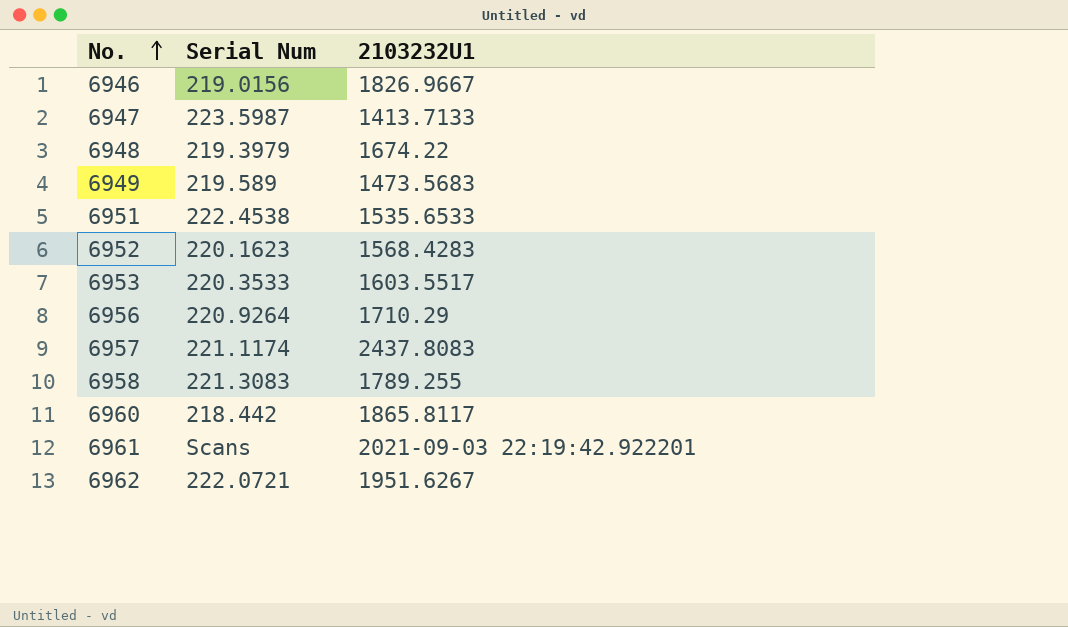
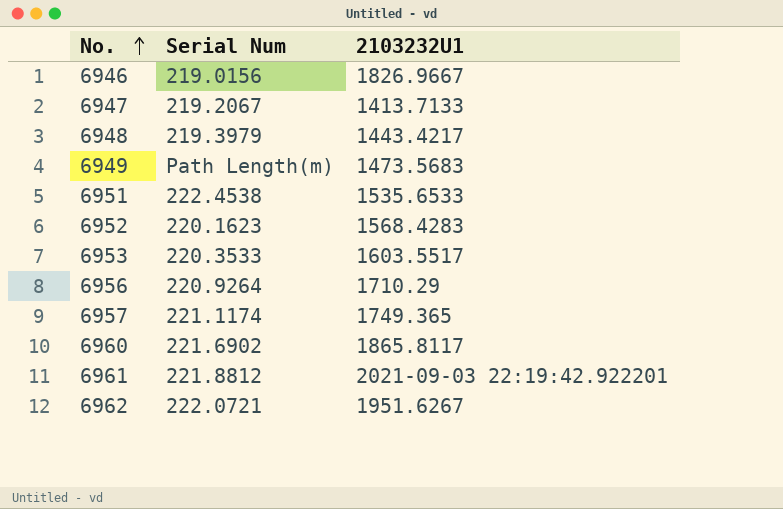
row 6958: 221.3083 | 1789.255 -> none
6947 | Serial Num: 223.5987 -> 219.2067
6948 | 2103232U1: 1674.22 -> 1443.4217
6949 | Serial Num: 219.589 -> Path Length(m)
6957 | 2103232U1: 2437.8083 -> 1749.365
6960 | Serial Num: 218.442 -> 221.6902
6961 | Serial Num: Scans -> 221.8812

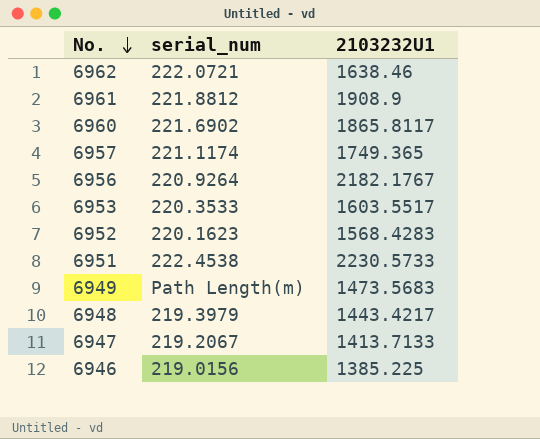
row order: No. ascending -> No. descending
column name: Serial Num -> serial_num
6962 | 2103232U1: 1951.6267 -> 1638.46
6961 | 2103232U1: 2021-09-03 22:19:42.922201 -> 1908.9
6956 | 2103232U1: 1710.29 -> 2182.1767
6951 | 2103232U1: 1535.6533 -> 2230.5733
6946 | 2103232U1: 1826.9667 -> 1385.225

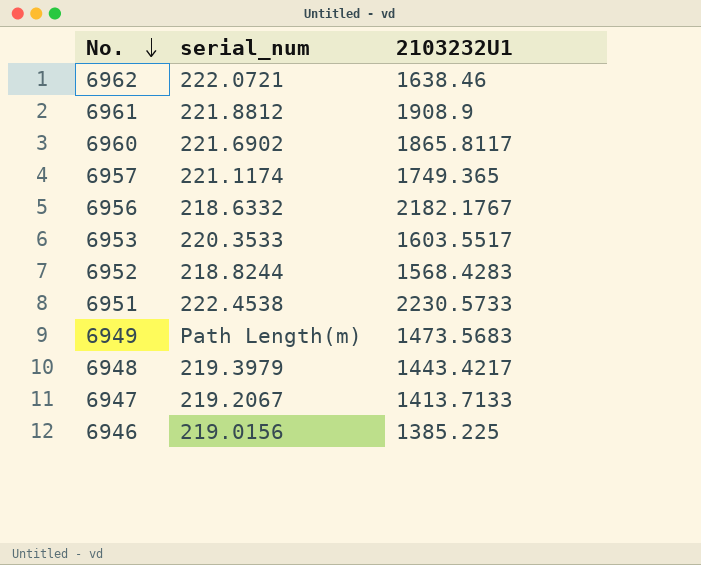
6956 | serial_num: 220.9264 -> 218.6332
6952 | serial_num: 220.1623 -> 218.8244

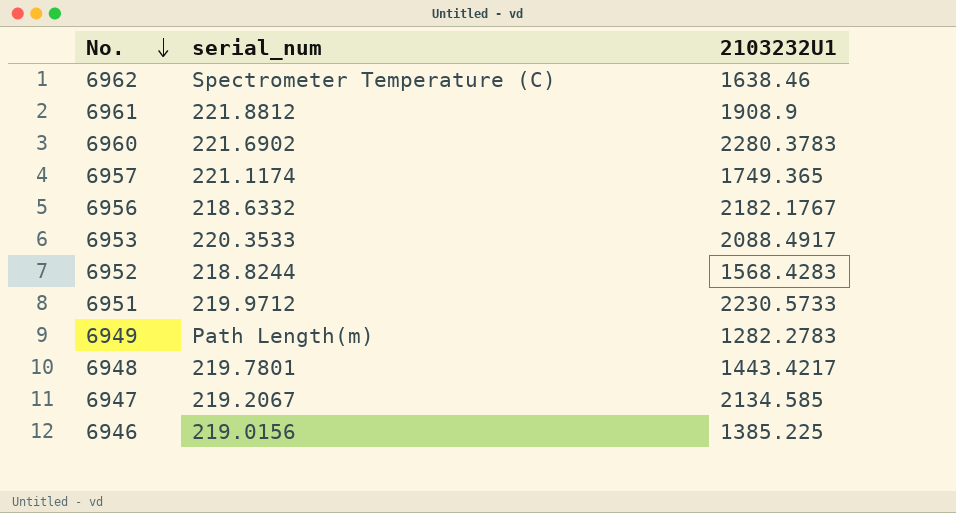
6962 | serial_num: 222.0721 -> Spectrometer Temperature (C)
6960 | 2103232U1: 1865.8117 -> 2280.3783
6953 | 2103232U1: 1603.5517 -> 2088.4917
6951 | serial_num: 222.4538 -> 219.9712
6949 | 2103232U1: 1473.5683 -> 1282.2783
6948 | serial_num: 219.3979 -> 219.7801
6947 | 2103232U1: 1413.7133 -> 2134.585

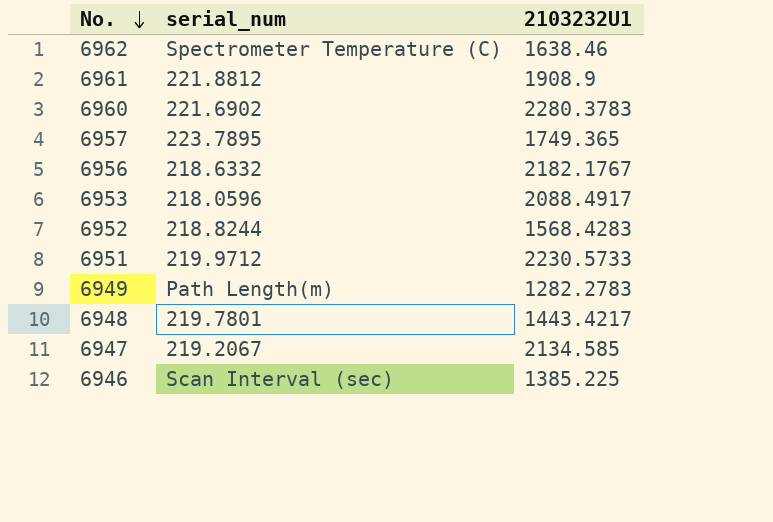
6957 | serial_num: 221.1174 -> 223.7895
6953 | serial_num: 220.3533 -> 218.0596
6946 | serial_num: 219.0156 -> Scan Interval (sec)

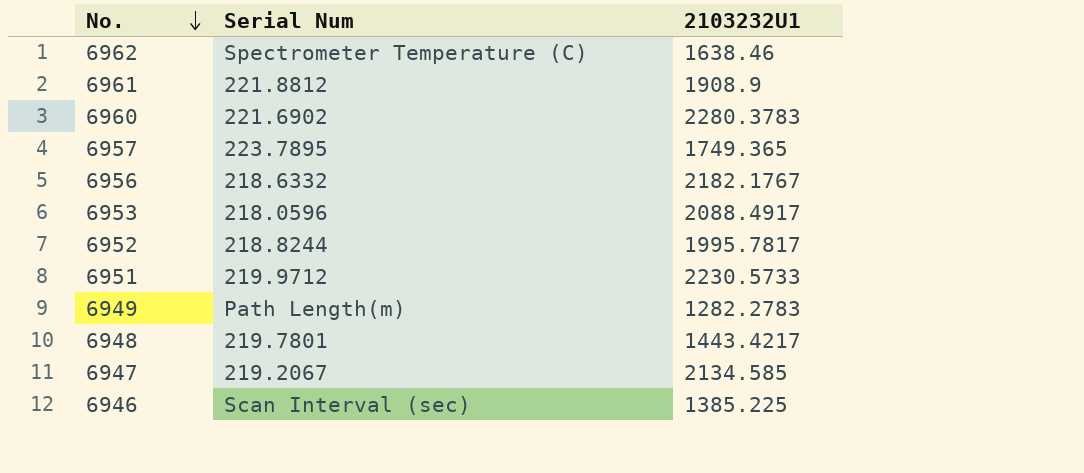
column name: serial_num -> Serial Num
6952 | 2103232U1: 1568.4283 -> 1995.7817

